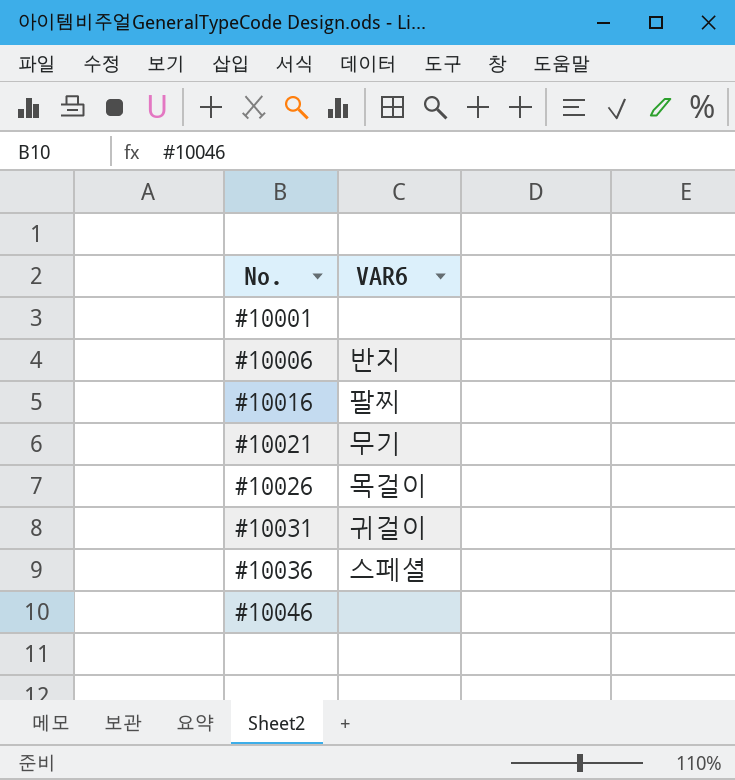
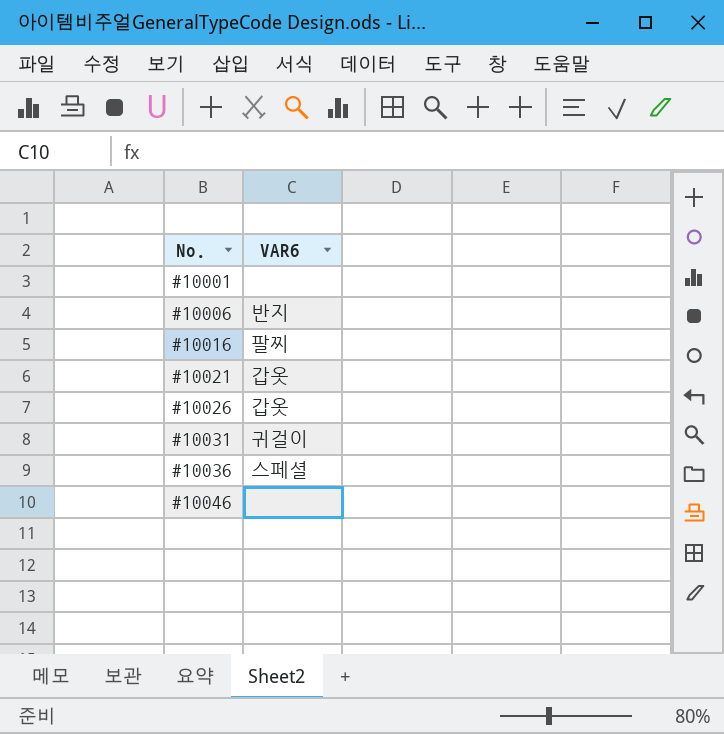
#10021 | VAR6: 무기 -> 갑옷
#10026 | VAR6: 목걸이 -> 갑옷

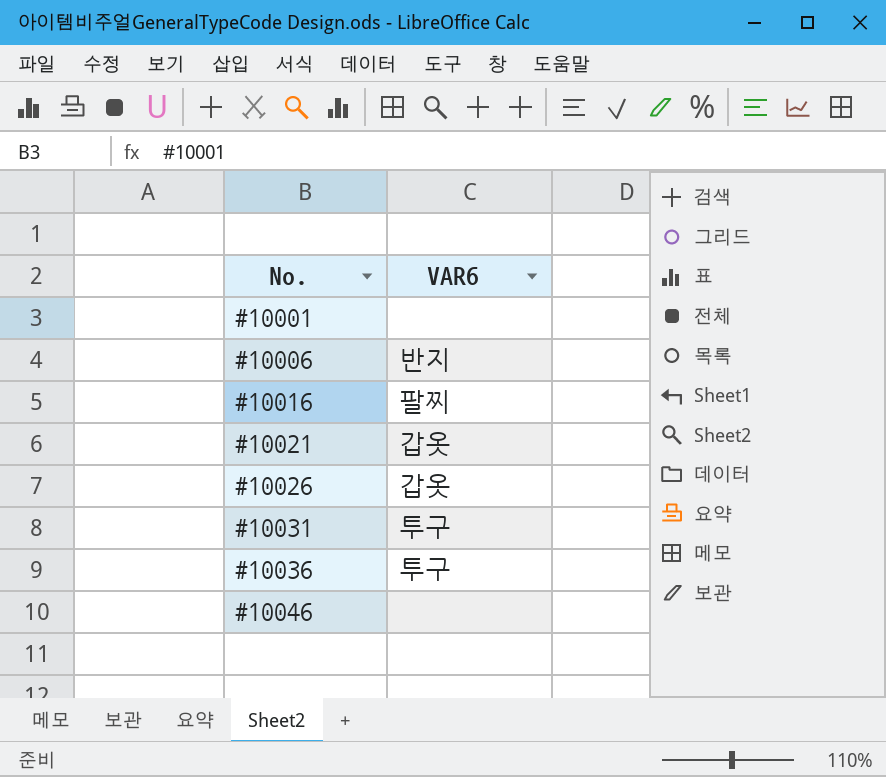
#10031 | VAR6: 귀걸이 -> 투구
#10036 | VAR6: 스페셜 -> 투구

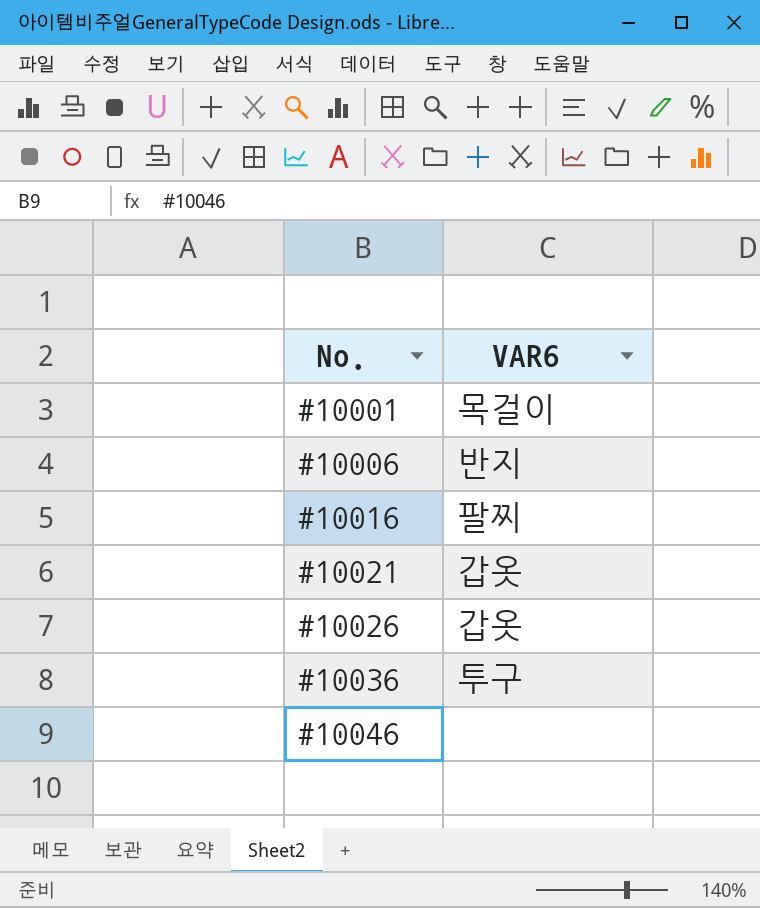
row #10031: 투구 -> none
#10001 | VAR6: none -> 목걸이

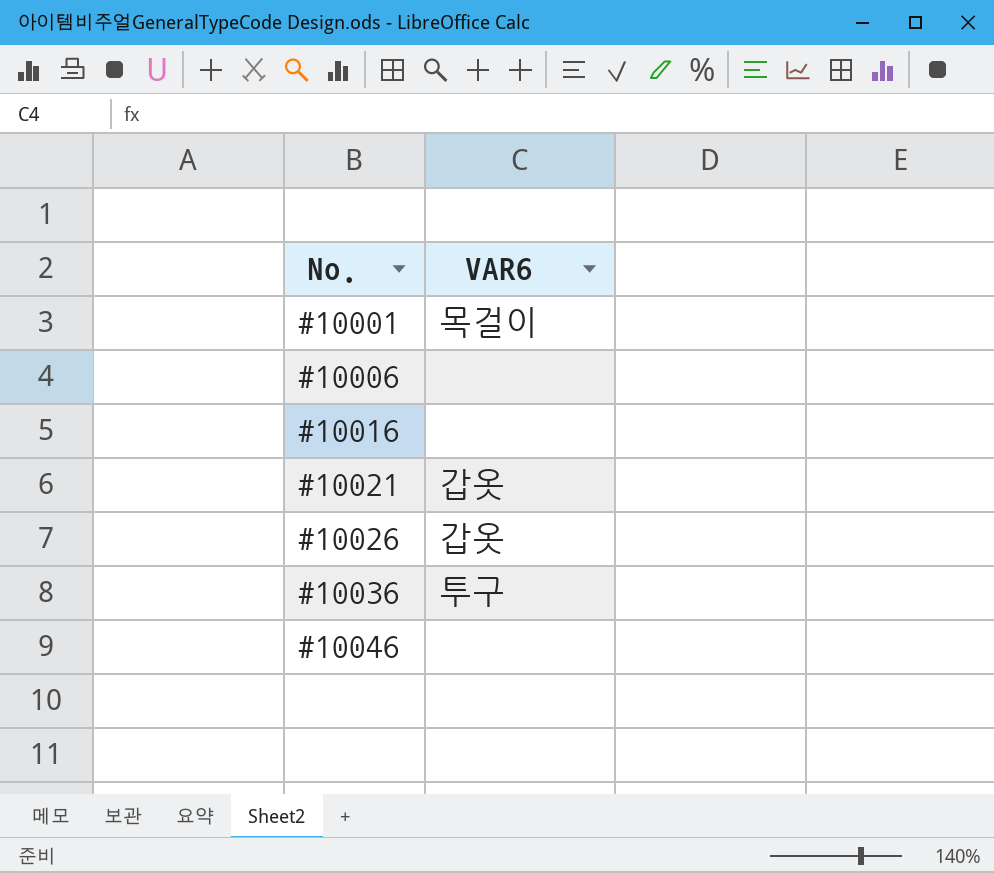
#10006 | VAR6: 반지 -> none
#10016 | VAR6: 팔찌 -> none

